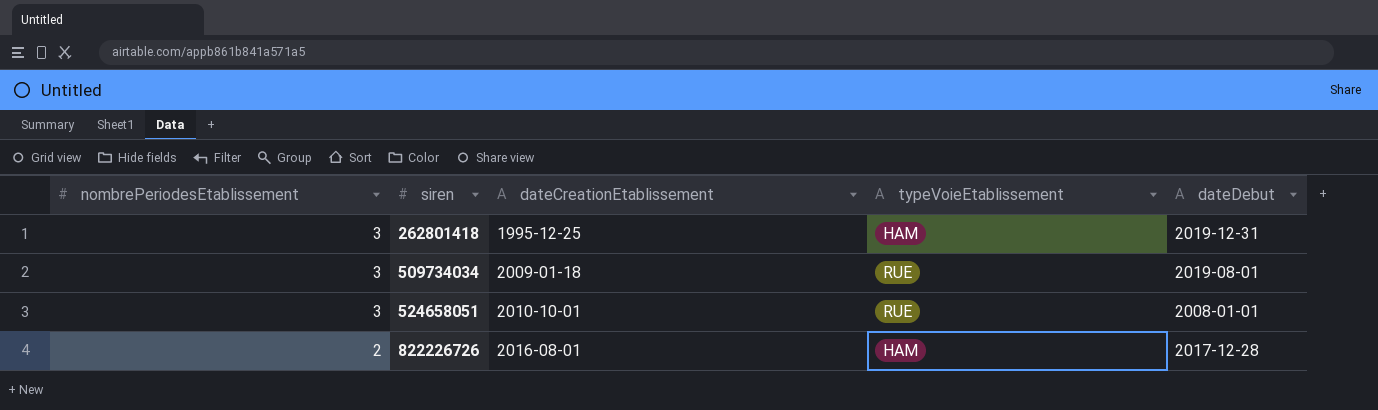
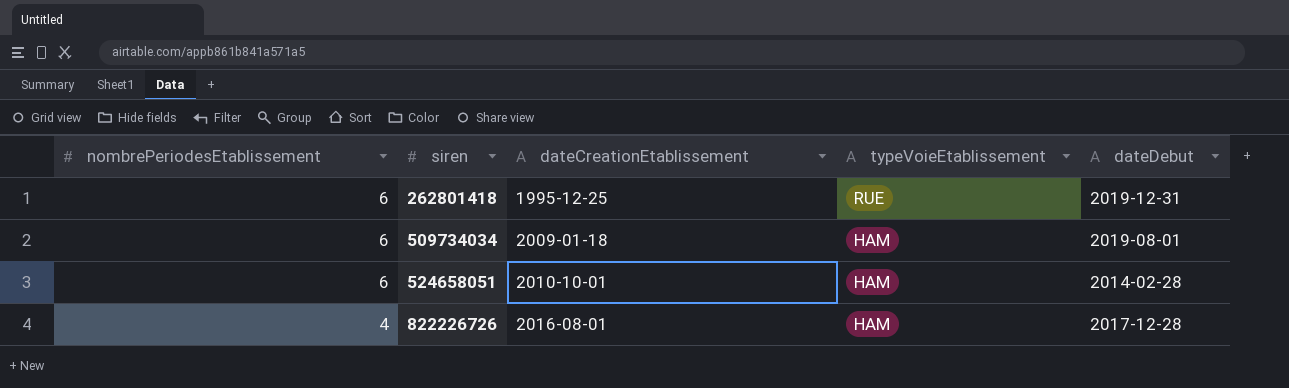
262801418 | nombrePeriodesEtablissement: 3 -> 6
262801418 | typeVoieEtablissement: HAM -> RUE
509734034 | nombrePeriodesEtablissement: 3 -> 6
509734034 | typeVoieEtablissement: RUE -> HAM
524658051 | nombrePeriodesEtablissement: 3 -> 6
524658051 | typeVoieEtablissement: RUE -> HAM
524658051 | dateDebut: 2008-01-01 -> 2014-02-28
822226726 | nombrePeriodesEtablissement: 2 -> 4

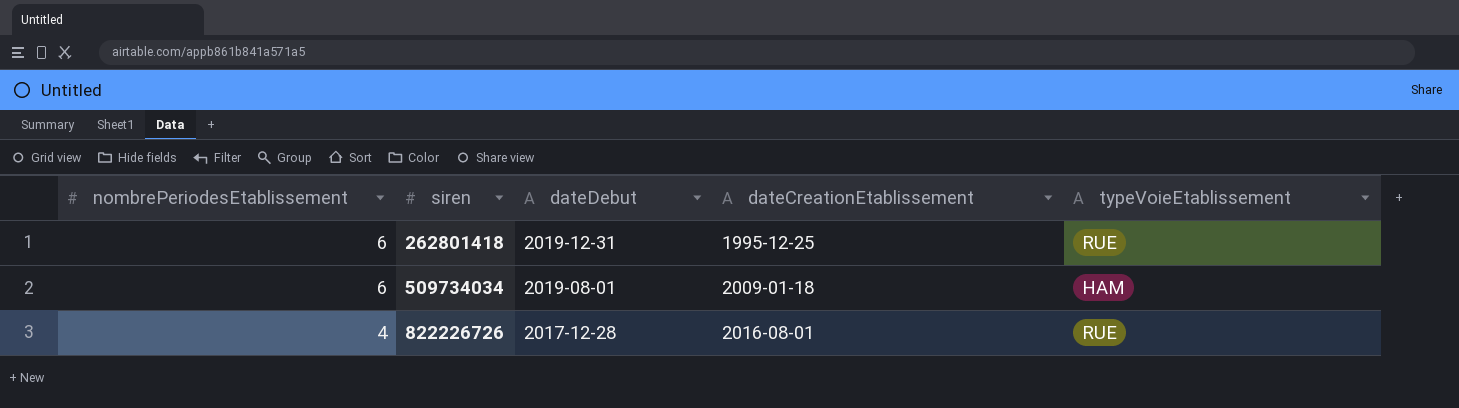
column dateDebut | position: 5 -> 3
row 524658051: 6 | 2010-10-01 | HAM | 2014-02-28 -> none
822226726 | typeVoieEtablissement: HAM -> RUE

